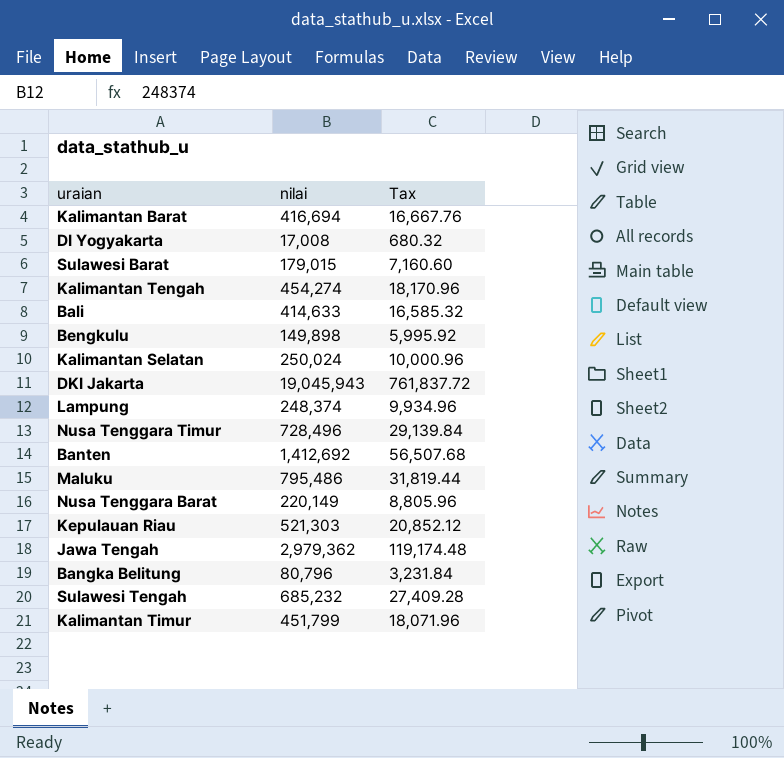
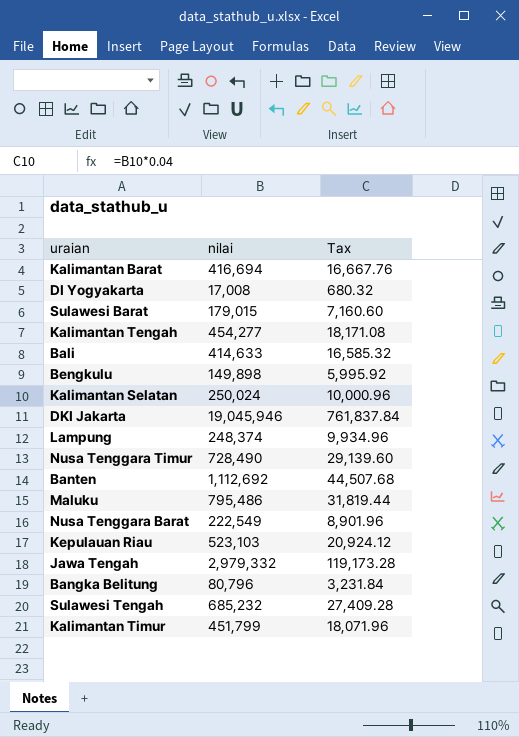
Kalimantan Tengah | nilai: 454,274 -> 454,277
Kalimantan Tengah | Tax: 18,170.96 -> 18,171.08
DKI Jakarta | nilai: 19,045,943 -> 19,045,946
DKI Jakarta | Tax: 761,837.72 -> 761,837.84
Nusa Tenggara Timur | nilai: 728,496 -> 728,490
Nusa Tenggara Timur | Tax: 29,139.84 -> 29,139.60
Banten | nilai: 1,412,692 -> 1,112,692
Banten | Tax: 56,507.68 -> 44,507.68
Nusa Tenggara Barat | nilai: 220,149 -> 222,549
Nusa Tenggara Barat | Tax: 8,805.96 -> 8,901.96
Kepulauan Riau | nilai: 521,303 -> 523,103
Kepulauan Riau | Tax: 20,852.12 -> 20,924.12
Jawa Tengah | nilai: 2,979,362 -> 2,979,332
Jawa Tengah | Tax: 119,174.48 -> 119,173.28

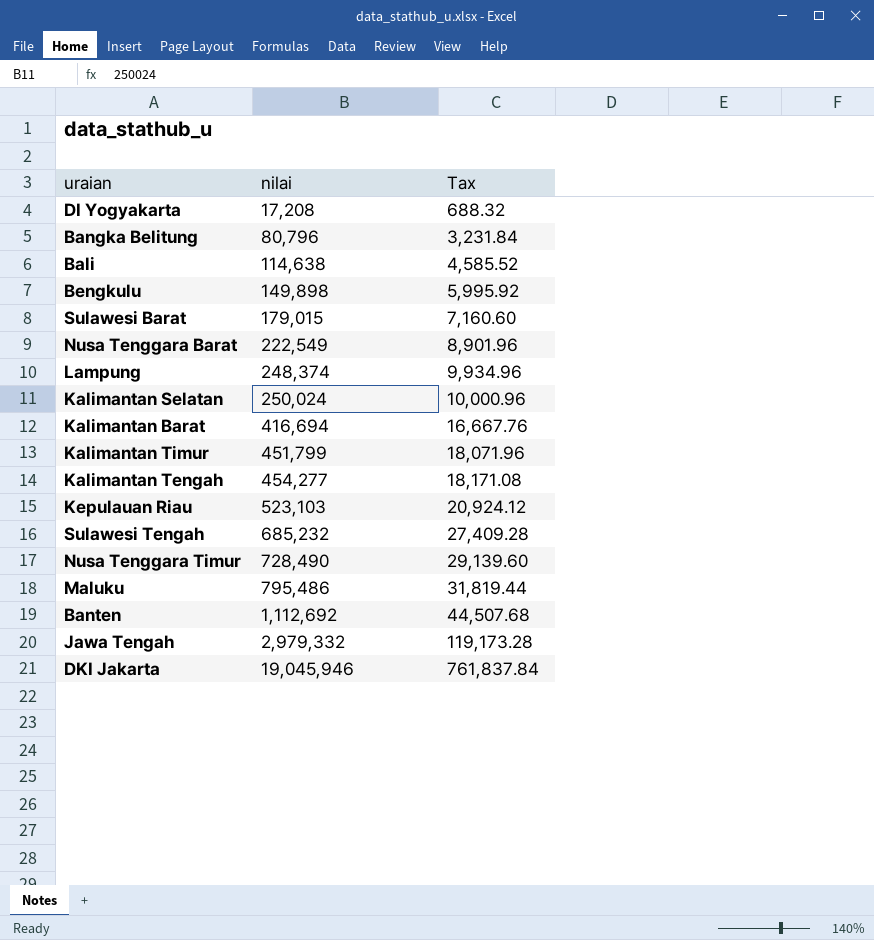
row order: none -> nilai ascending
DI Yogyakarta | nilai: 17,008 -> 17,208
DI Yogyakarta | Tax: 680.32 -> 688.32
Bali | nilai: 414,633 -> 114,638
Bali | Tax: 16,585.32 -> 4,585.52

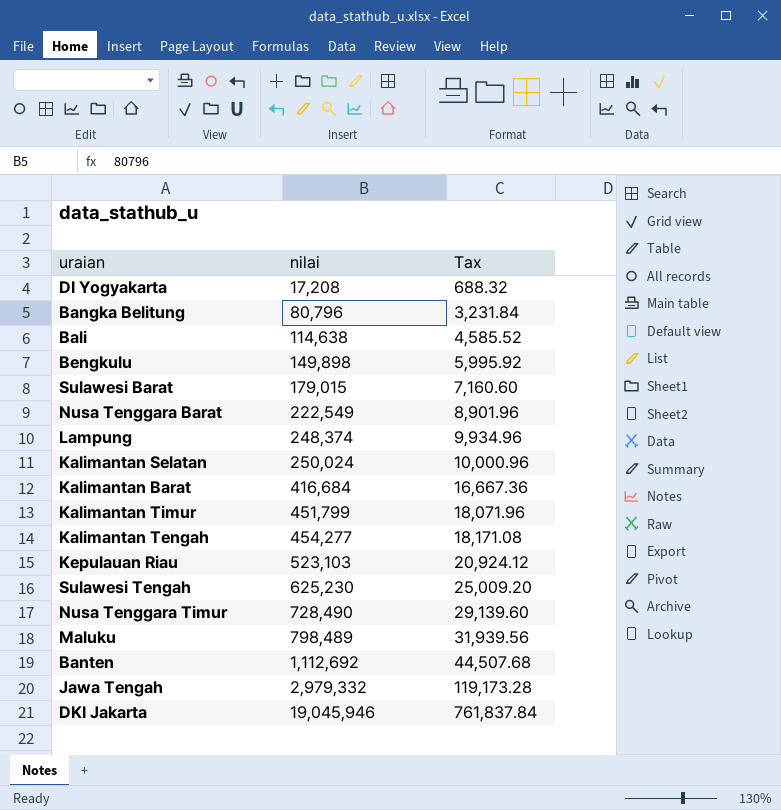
Kalimantan Barat | nilai: 416,694 -> 416,684
Kalimantan Barat | Tax: 16,667.76 -> 16,667.36
Sulawesi Tengah | nilai: 685,232 -> 625,230
Sulawesi Tengah | Tax: 27,409.28 -> 25,009.20
Maluku | nilai: 795,486 -> 798,489
Maluku | Tax: 31,819.44 -> 31,939.56

